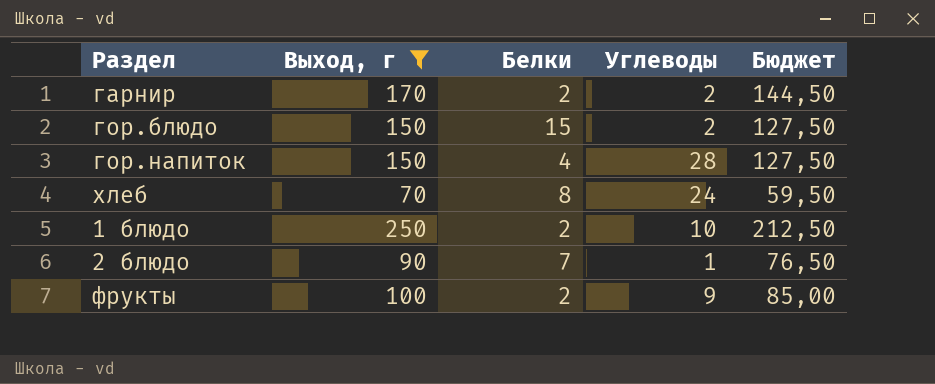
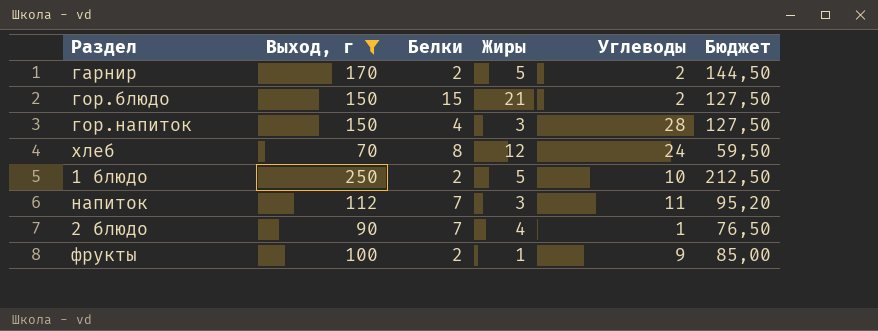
column Жиры | position: none -> 4
row напиток: none -> 112 | 7 | 3 | 11 | 95,20

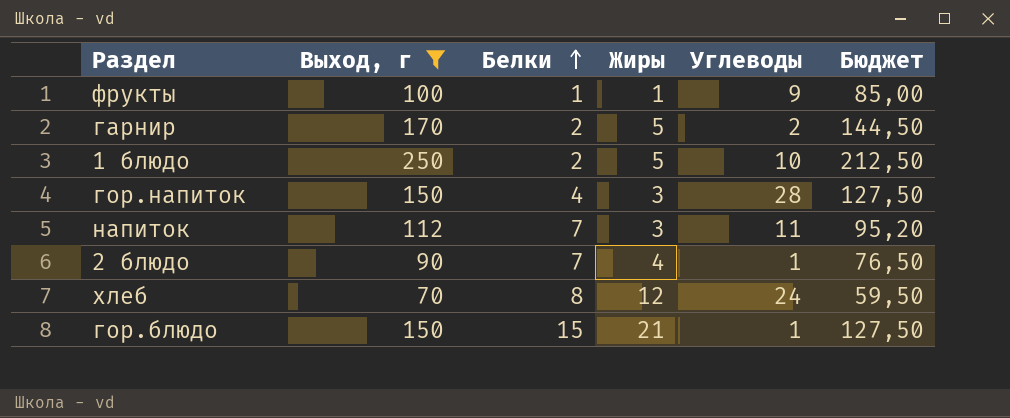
row order: none -> Белки ascending
фрукты | Белки: 2 -> 1
гор.блюдо | Углеводы: 2 -> 1

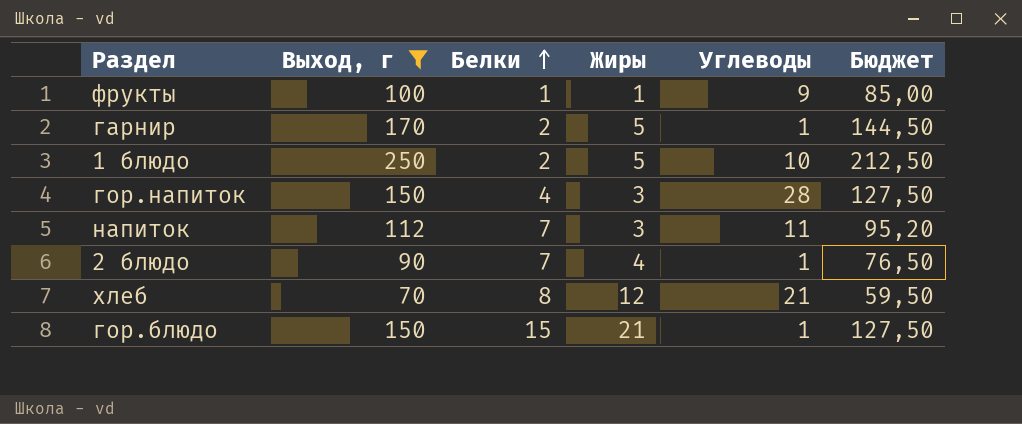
гарнир | Углеводы: 2 -> 1
хлеб | Углеводы: 24 -> 21

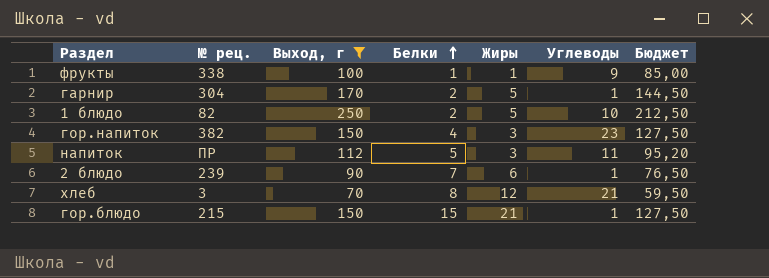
column № рец. | position: none -> 2
гор.напиток | Углеводы: 28 -> 23
напиток | Белки: 7 -> 5
2 блюдо | Жиры: 4 -> 6

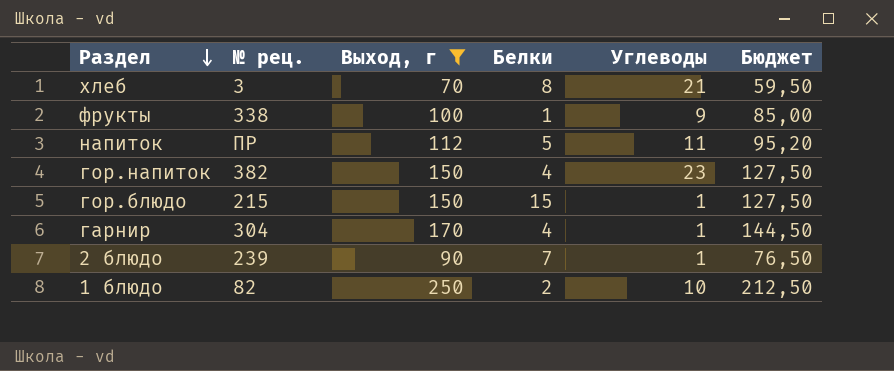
row order: Белки ascending -> Раздел descending
column Жиры | position: 5 -> none
гарнир | Белки: 2 -> 4

